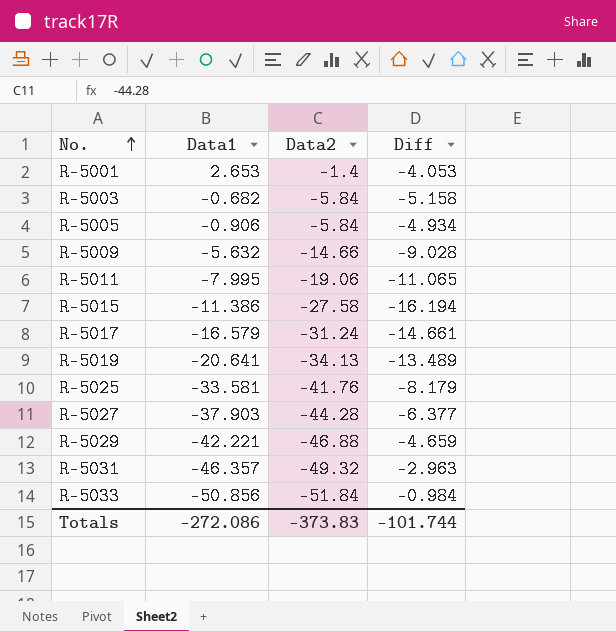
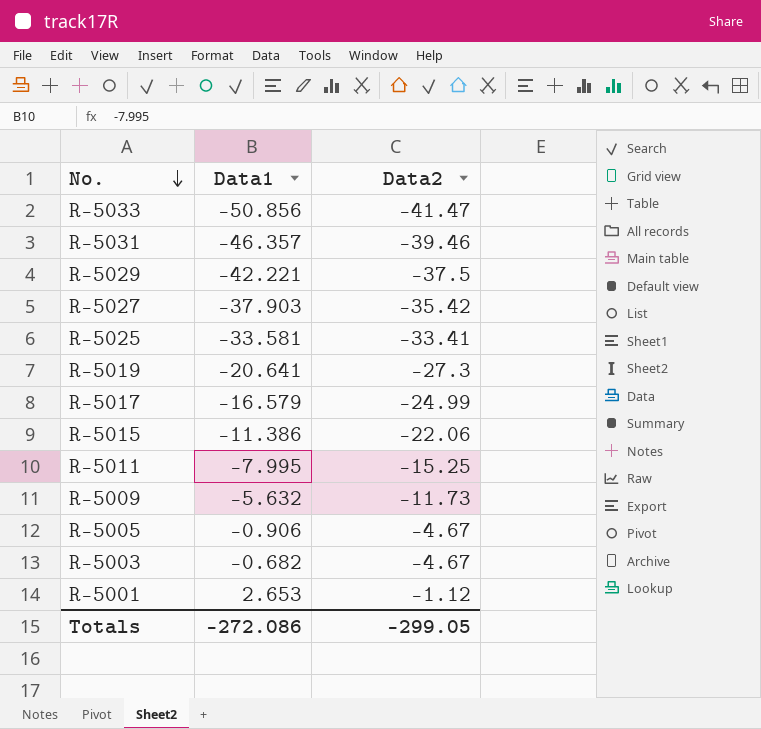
row order: No. ascending -> No. descending
column Diff | formula: [Data2] - [Data1] -> none
R-5033 | Data2: -51.84 -> -41.47
R-5031 | Data2: -49.32 -> -39.46
R-5029 | Data2: -46.88 -> -37.5
R-5027 | Data2: -44.28 -> -35.42
R-5025 | Data2: -41.76 -> -33.41
R-5019 | Data2: -34.13 -> -27.3
R-5017 | Data2: -31.24 -> -24.99
R-5015 | Data2: -27.58 -> -22.06
R-5011 | Data2: -19.06 -> -15.25
R-5009 | Data2: -14.66 -> -11.73
R-5005 | Data2: -5.84 -> -4.67
R-5003 | Data2: -5.84 -> -4.67
R-5001 | Data2: -1.4 -> -1.12
Totals | Data2: -373.83 -> -299.05

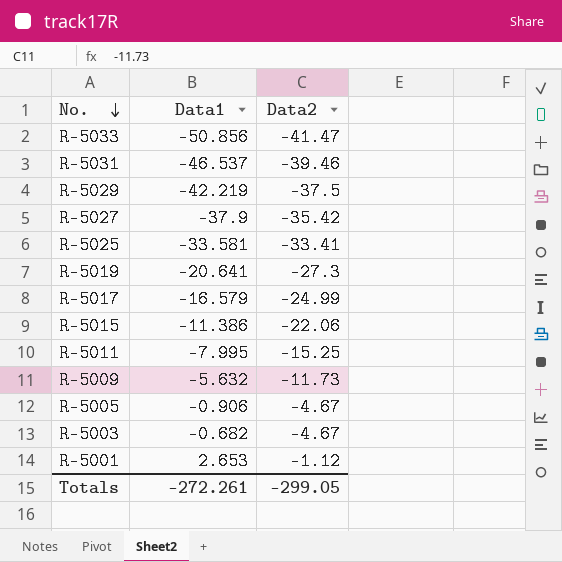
R-5031 | Data1: -46.357 -> -46.537
R-5029 | Data1: -42.221 -> -42.219
R-5027 | Data1: -37.903 -> -37.9
Totals | Data1: -272.086 -> -272.261

